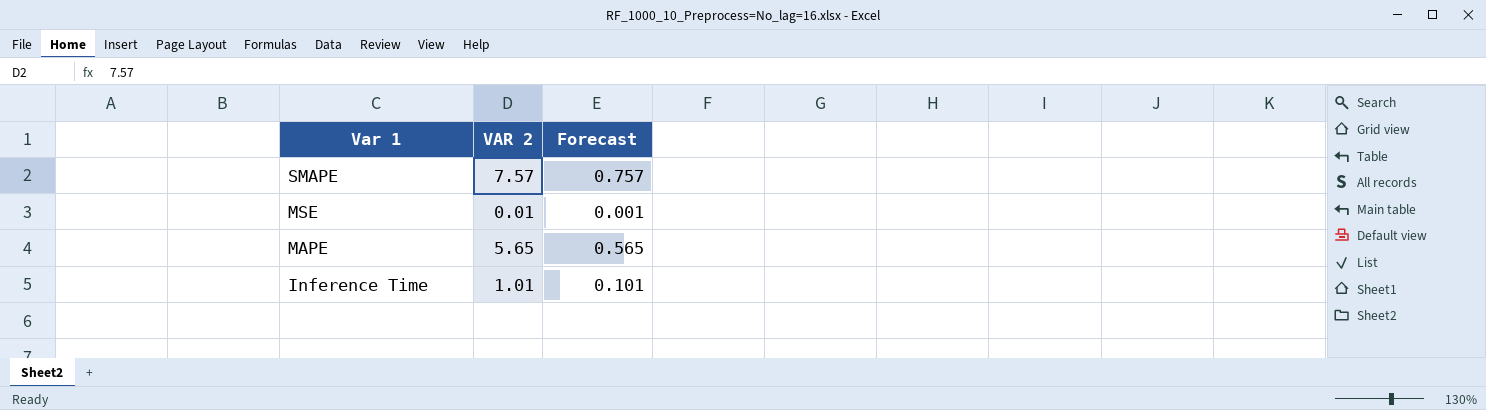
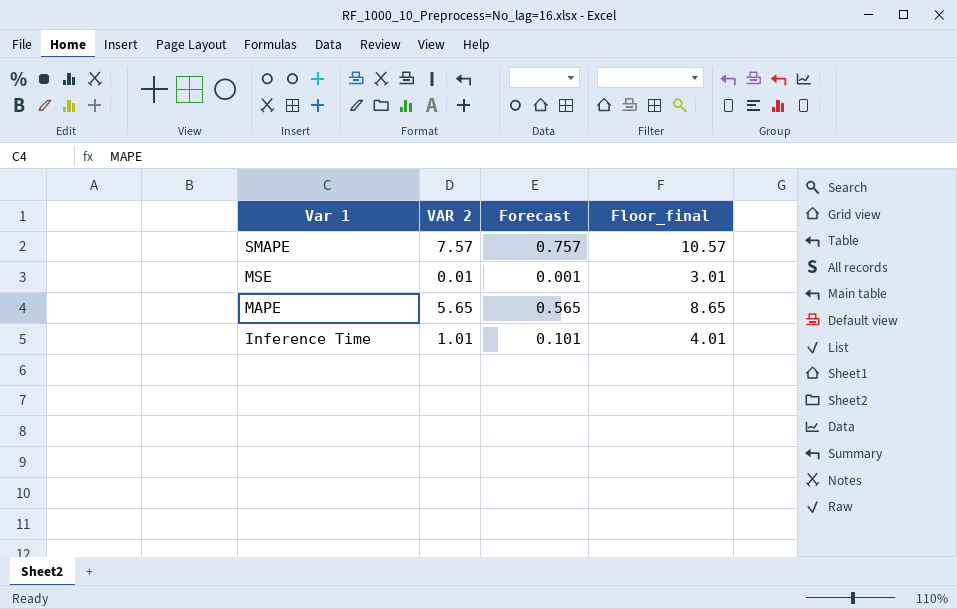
column Floor_final | formula: none -> [VAR 2] + 3

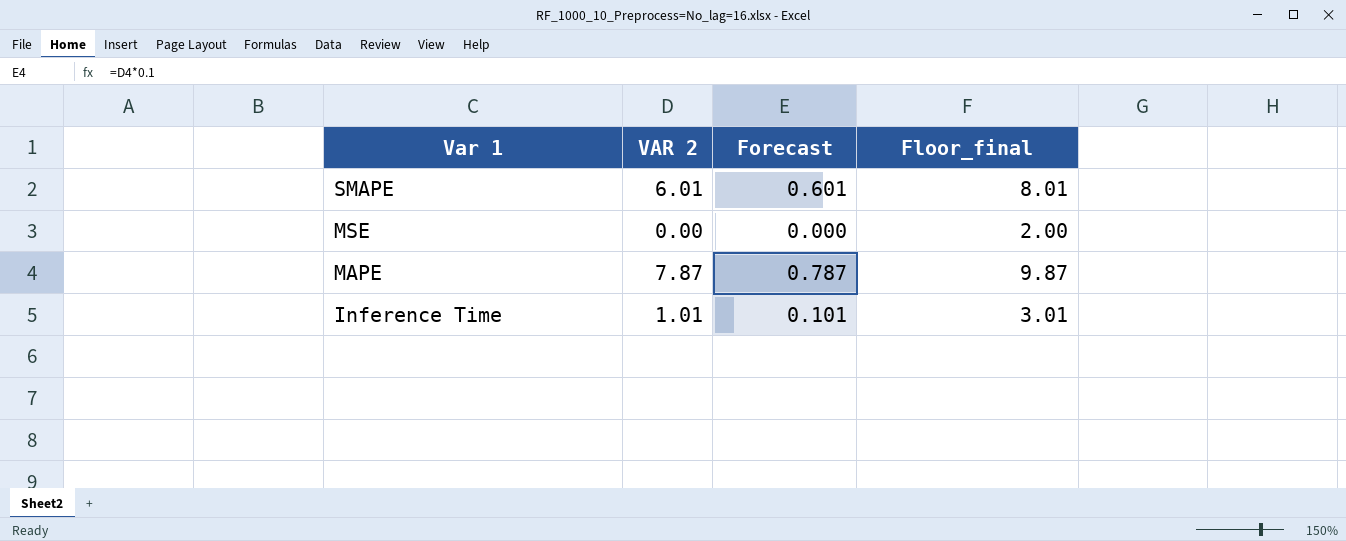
column Floor_final | formula: [VAR 2] + 3 -> [VAR 2] + 2
SMAPE | VAR 2: 7.57 -> 6.01
SMAPE | Forecast: 0.757 -> 0.601
MSE | VAR 2: 0.01 -> 0.00
MSE | Forecast: 0.001 -> 0.000
MAPE | VAR 2: 5.65 -> 7.87
MAPE | Forecast: 0.565 -> 0.787

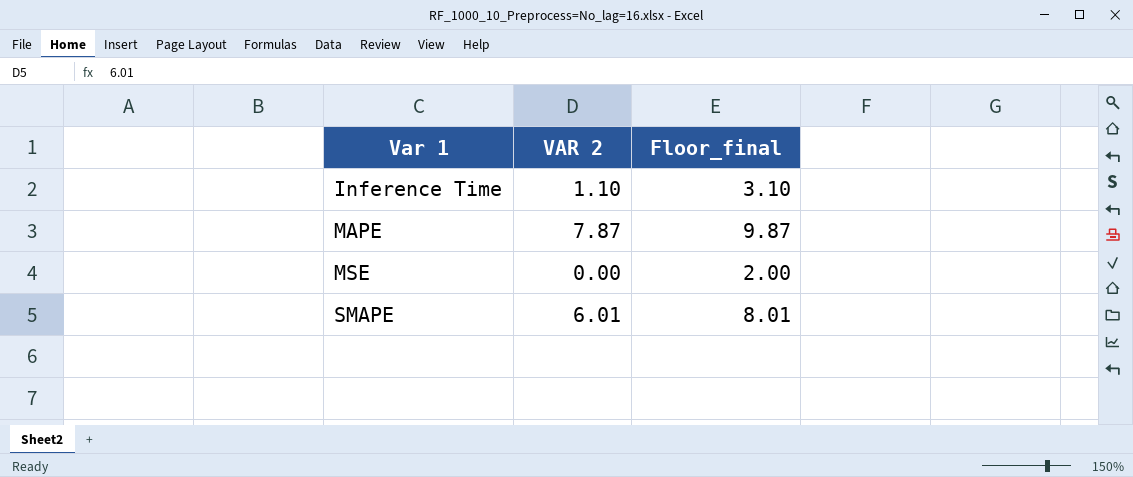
row order: Var 1 descending -> Var 1 ascending
column Forecast | formula: [VAR 2] * 0.1 -> none
Inference Time | VAR 2: 1.01 -> 1.10
Inference Time | Floor_final: 3.01 -> 3.10

